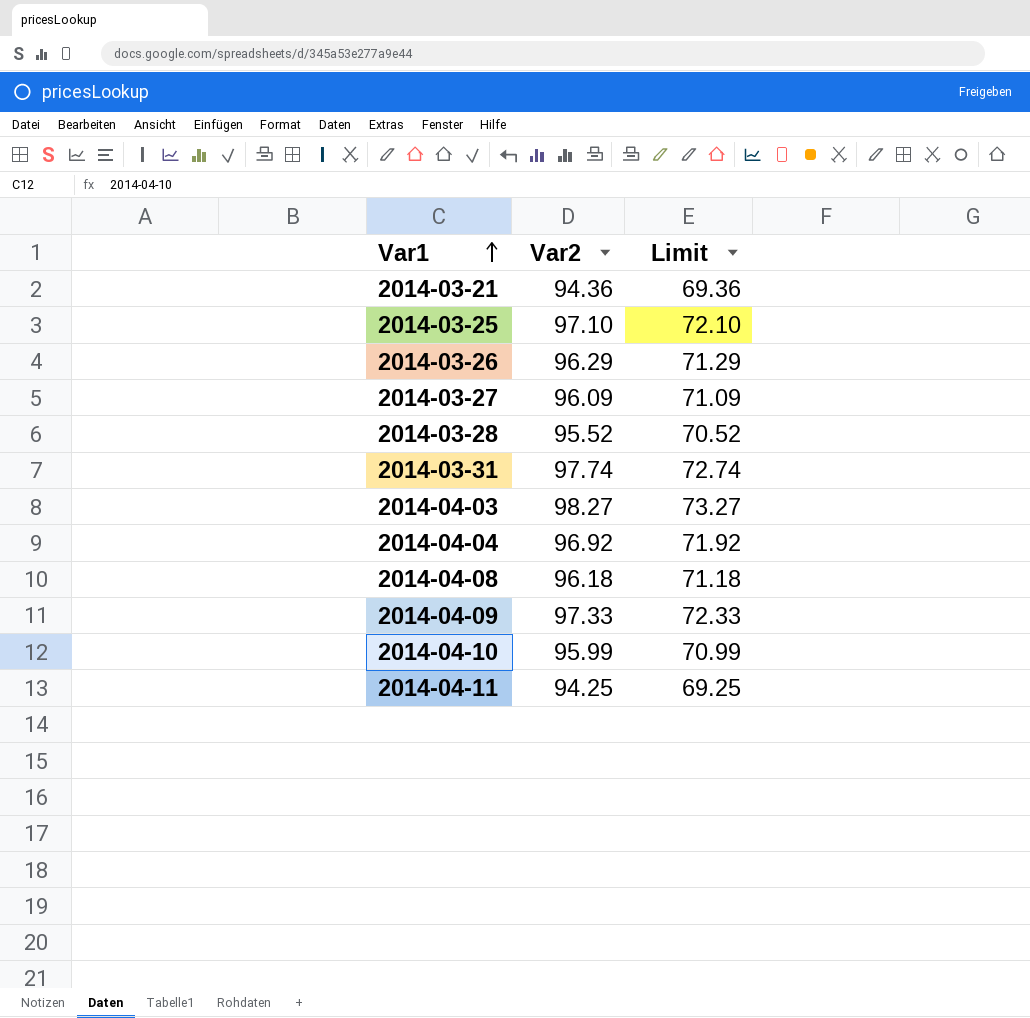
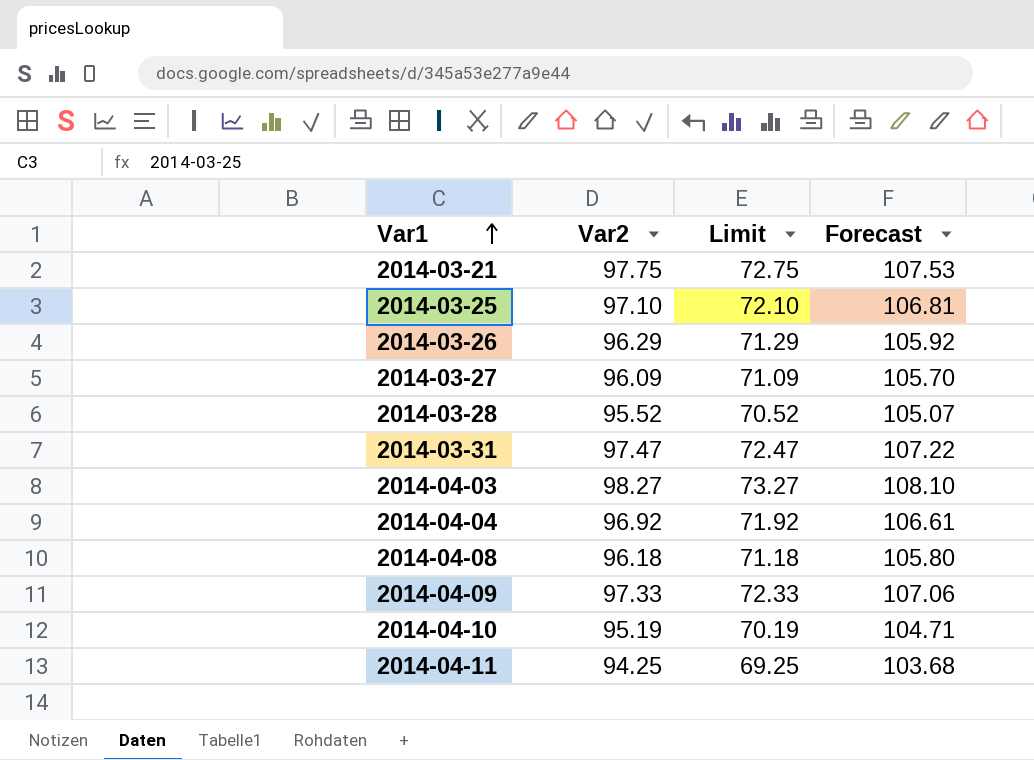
column Forecast | formula: none -> [Var2] * 1.1
2014-03-21 | Var2: 94.36 -> 97.75
2014-03-21 | Limit: 69.36 -> 72.75
2014-03-31 | Var2: 97.74 -> 97.47
2014-03-31 | Limit: 72.74 -> 72.47
2014-04-10 | Var2: 95.99 -> 95.19
2014-04-10 | Limit: 70.99 -> 70.19

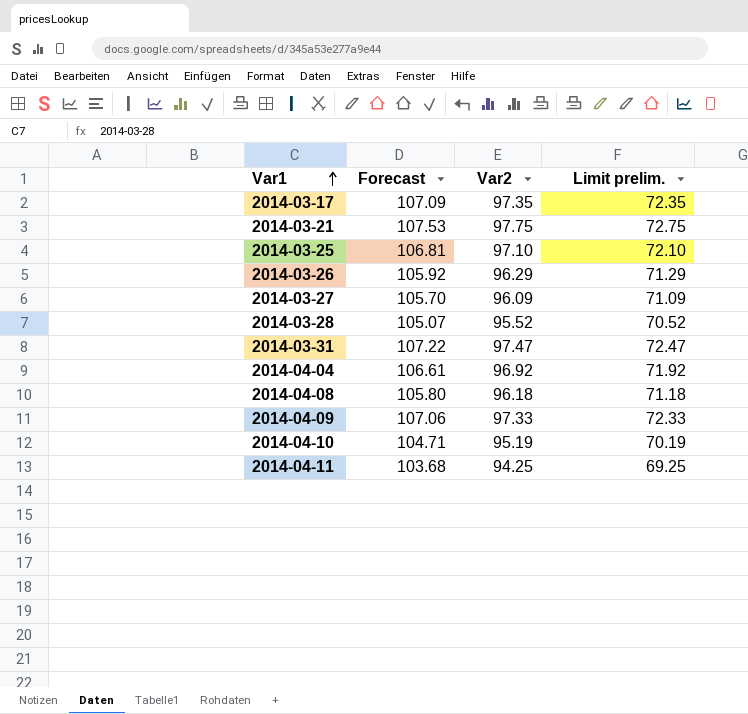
column Forecast | position: 4 -> 2
column name: Limit -> Limit prelim.
row 2014-04-03: 98.27 | 73.27 | 108.10 -> none
row 2014-03-17: none -> 107.09 | 97.35 | 72.35

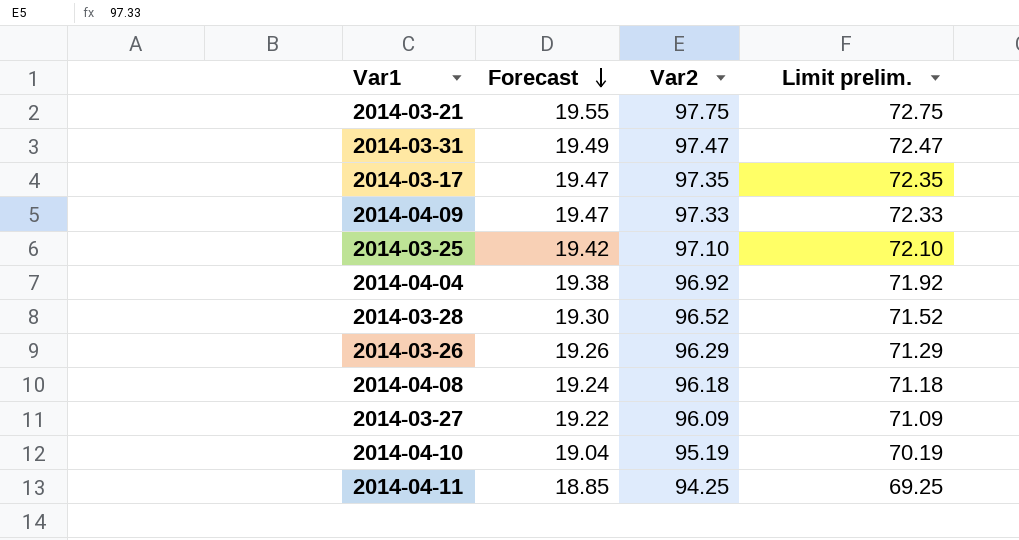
row order: Var1 ascending -> Forecast descending
column Forecast | formula: [Var2] * 1.1 -> [Var2] * 0.2
2014-03-28 | Var2: 95.52 -> 96.52
2014-03-28 | Limit prelim.: 70.52 -> 71.52

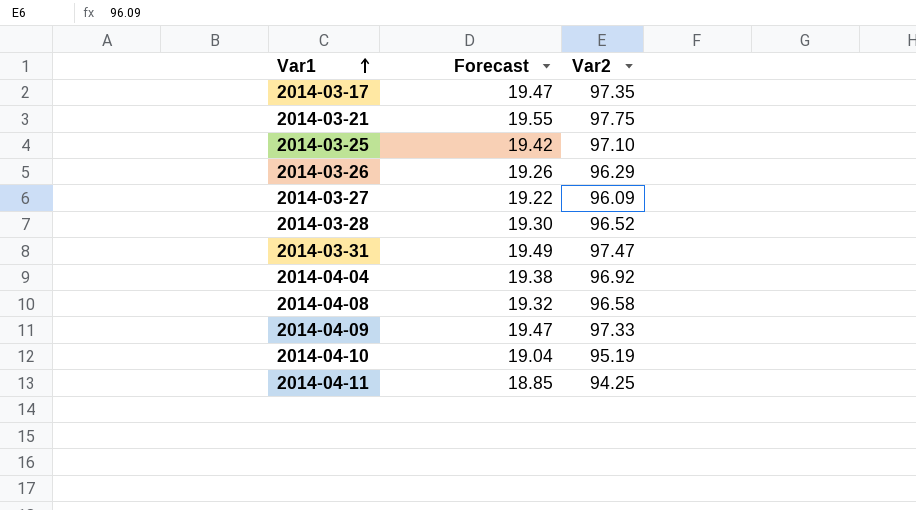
row order: Forecast descending -> Var1 ascending
column Limit prelim. | formula: [Var2] - 25 -> none
2014-04-08 | Forecast: 19.24 -> 19.32
2014-04-08 | Var2: 96.18 -> 96.58

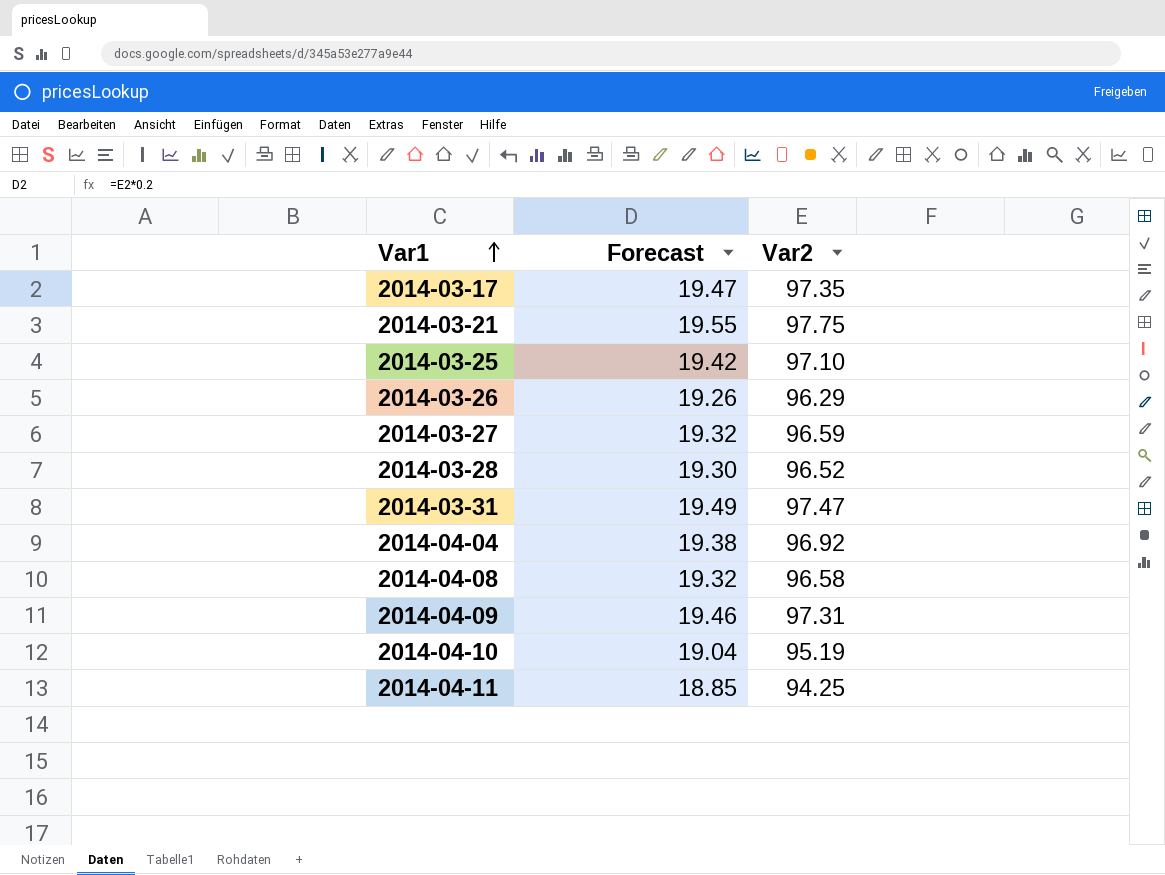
2014-03-27 | Forecast: 19.22 -> 19.32
2014-03-27 | Var2: 96.09 -> 96.59
2014-04-09 | Forecast: 19.47 -> 19.46
2014-04-09 | Var2: 97.33 -> 97.31

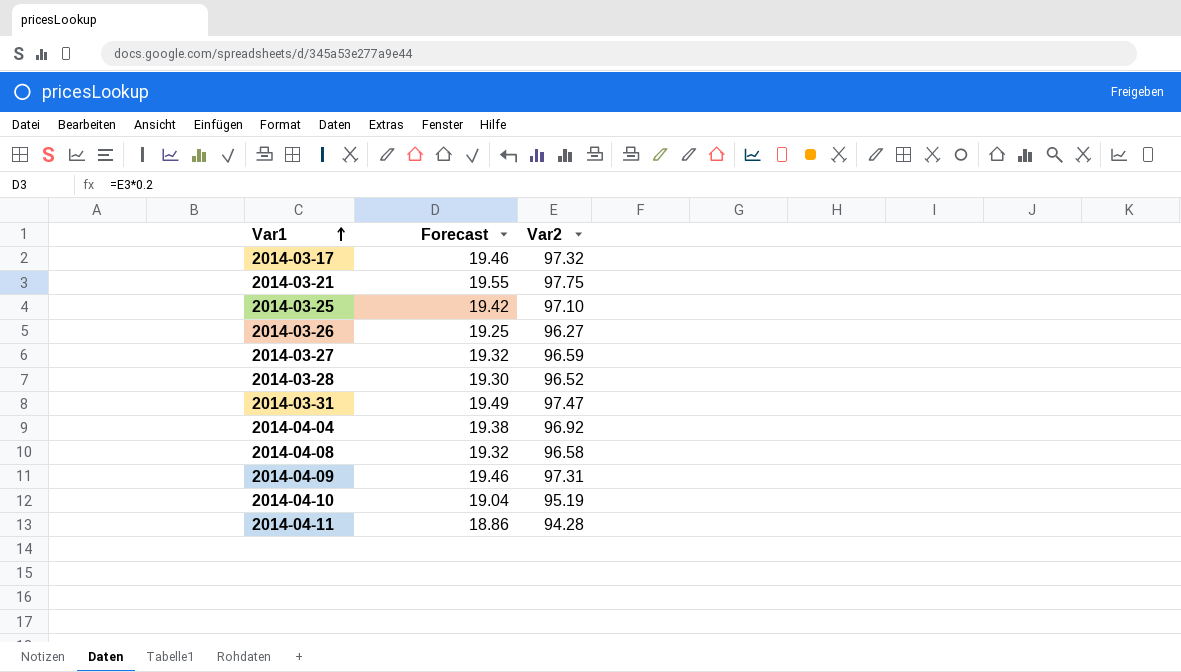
2014-03-17 | Forecast: 19.47 -> 19.46
2014-03-17 | Var2: 97.35 -> 97.32
2014-03-26 | Forecast: 19.26 -> 19.25
2014-03-26 | Var2: 96.29 -> 96.27
2014-04-11 | Forecast: 18.85 -> 18.86
2014-04-11 | Var2: 94.25 -> 94.28

